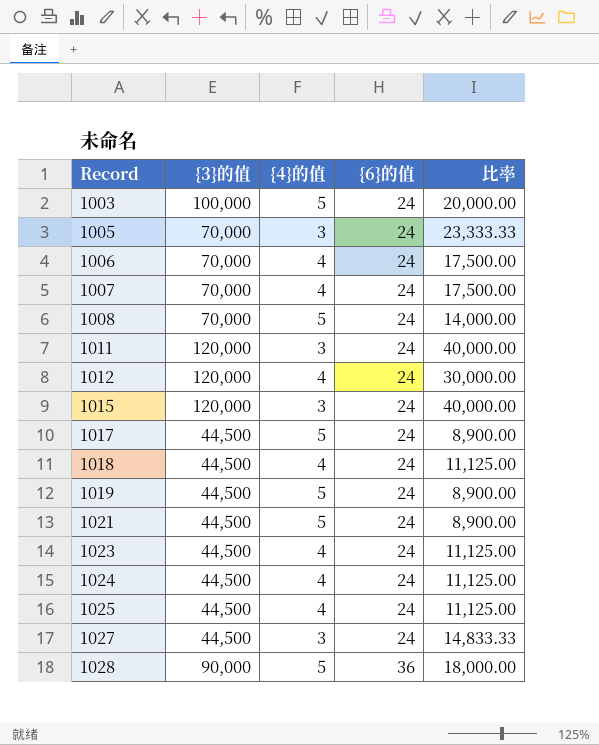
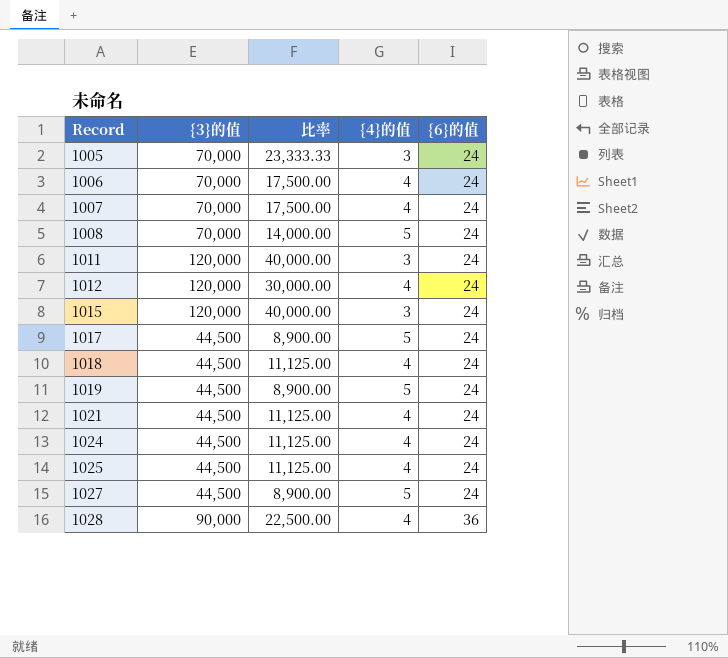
column 比率 | position: 5 -> 3
row 1003: 100,000 | 5 | 24 | 20,000.00 -> none
row 1023: 44,500 | 4 | 24 | 11,125.00 -> none
1021 | 比率: 8,900.00 -> 11,125.00
1021 | {4}的值: 5 -> 4
1027 | 比率: 14,833.33 -> 8,900.00
1027 | {4}的值: 3 -> 5
1028 | 比率: 18,000.00 -> 22,500.00
1028 | {4}的值: 5 -> 4

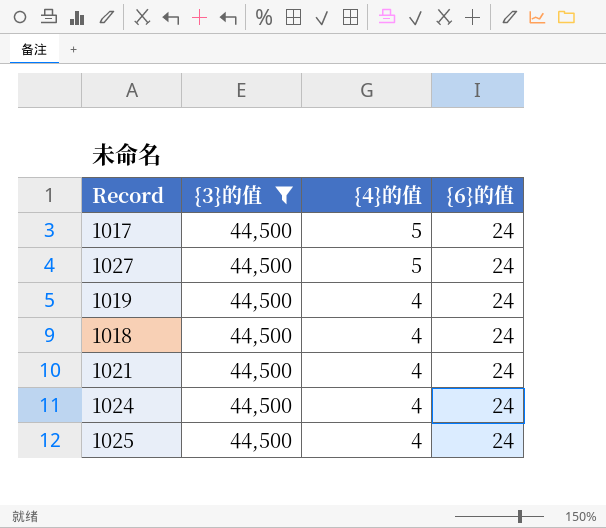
filter: none -> {3}的值 = 44,500
row order: Record ascending -> {4}的值 descending
column 比率 | formula: [{3}的值] / [{4}的值] -> none
1019 | {4}的值: 5 -> 4

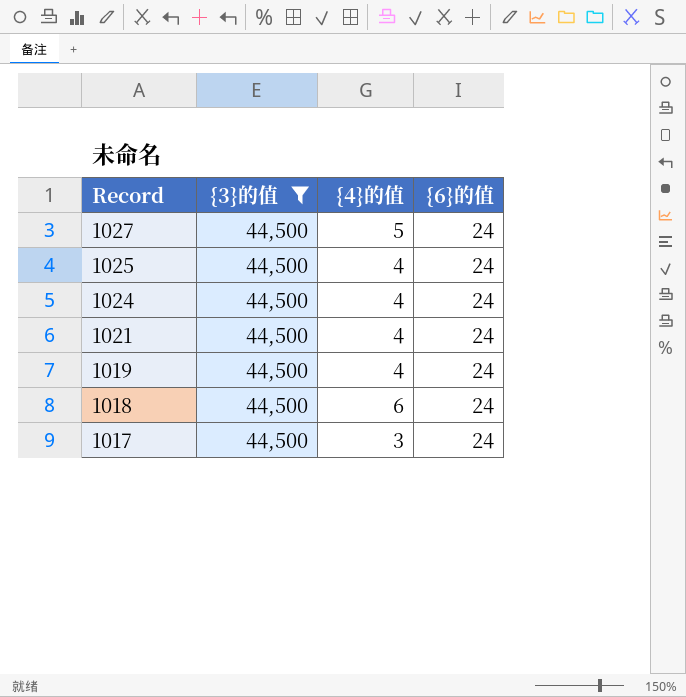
row order: {4}的值 descending -> Record descending
1018 | {4}的值: 4 -> 6
1017 | {4}的值: 5 -> 3

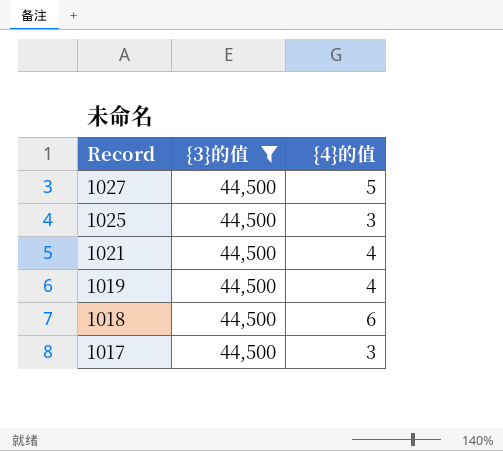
column {6}的值 | position: 4 -> none
row 1024: 44,500 | 4 | 24 -> none
1025 | {4}的值: 4 -> 3

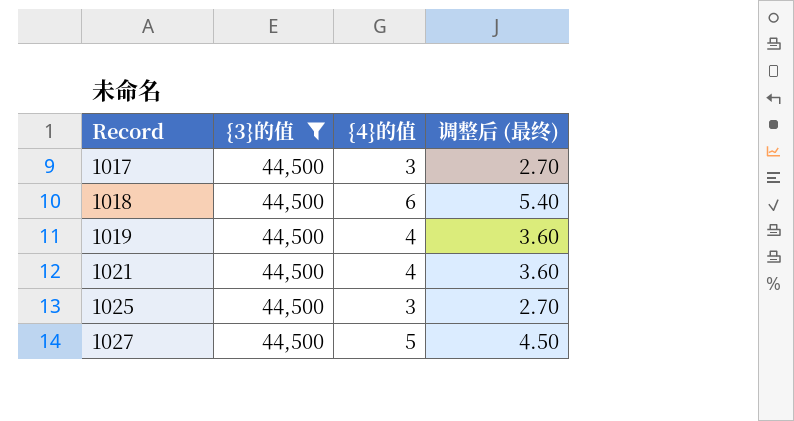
row order: Record descending -> Record ascending
column 调整后 (最终) | formula: none -> [{4}的值] * 0.9

